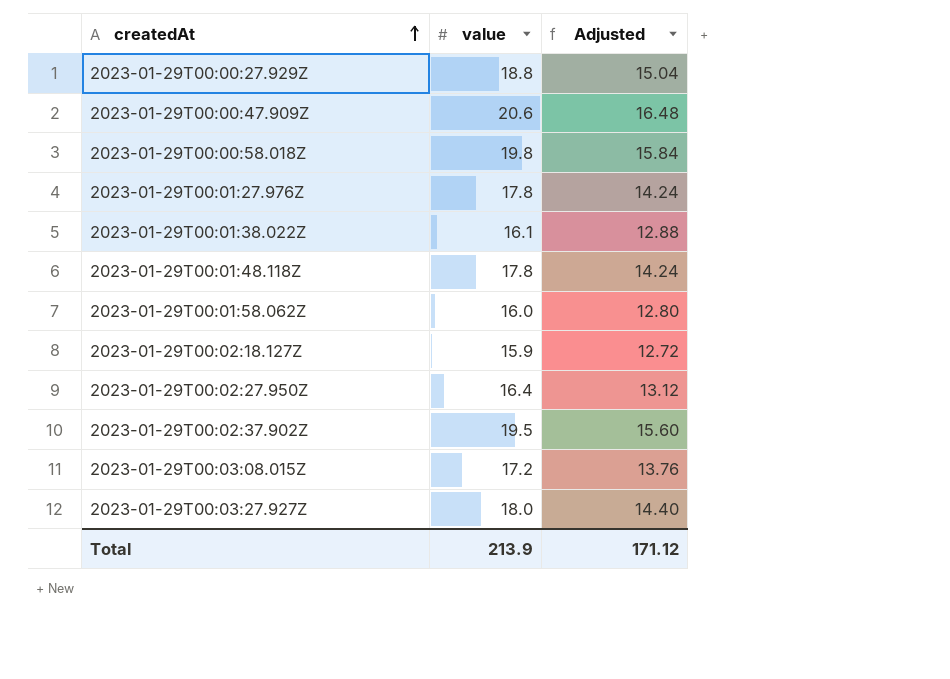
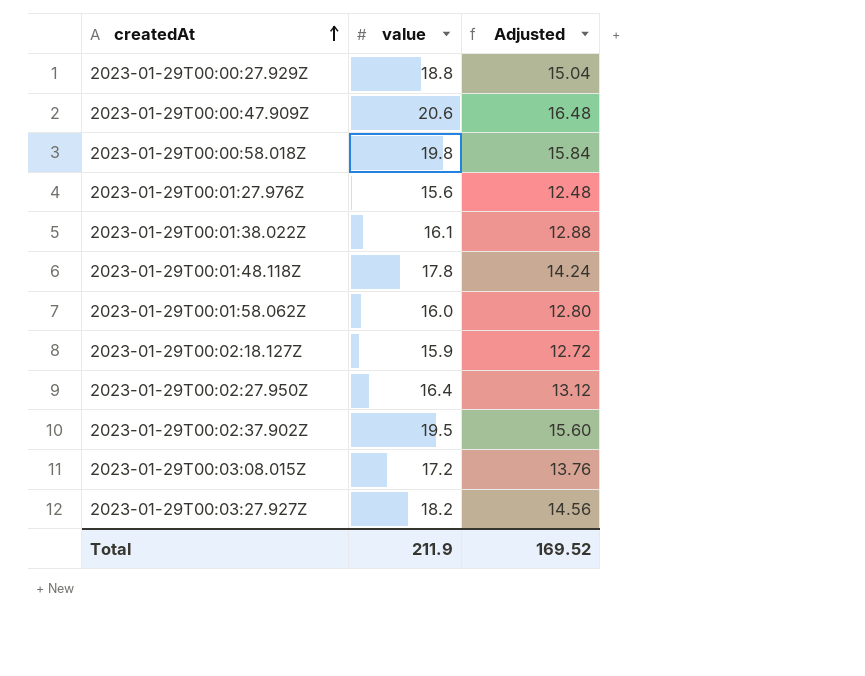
2023-01-29T00:01:27.976Z | value: 17.8 -> 15.6
2023-01-29T00:01:27.976Z | Adjusted: 14.24 -> 12.48
2023-01-29T00:03:27.927Z | value: 18.0 -> 18.2
2023-01-29T00:03:27.927Z | Adjusted: 14.40 -> 14.56
Total | value: 213.9 -> 211.9
Total | Adjusted: 171.12 -> 169.52

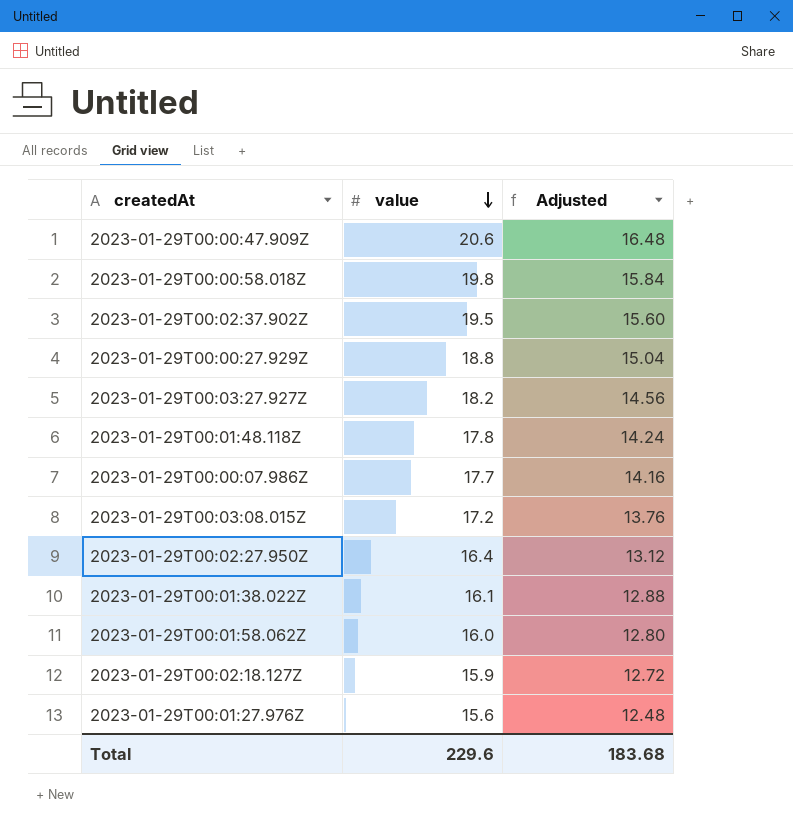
row order: createdAt ascending -> value descending
row 2023-01-29T00:00:07.986Z: none -> 17.7 | 14.16
Total | value: 211.9 -> 229.6
Total | Adjusted: 169.52 -> 183.68

